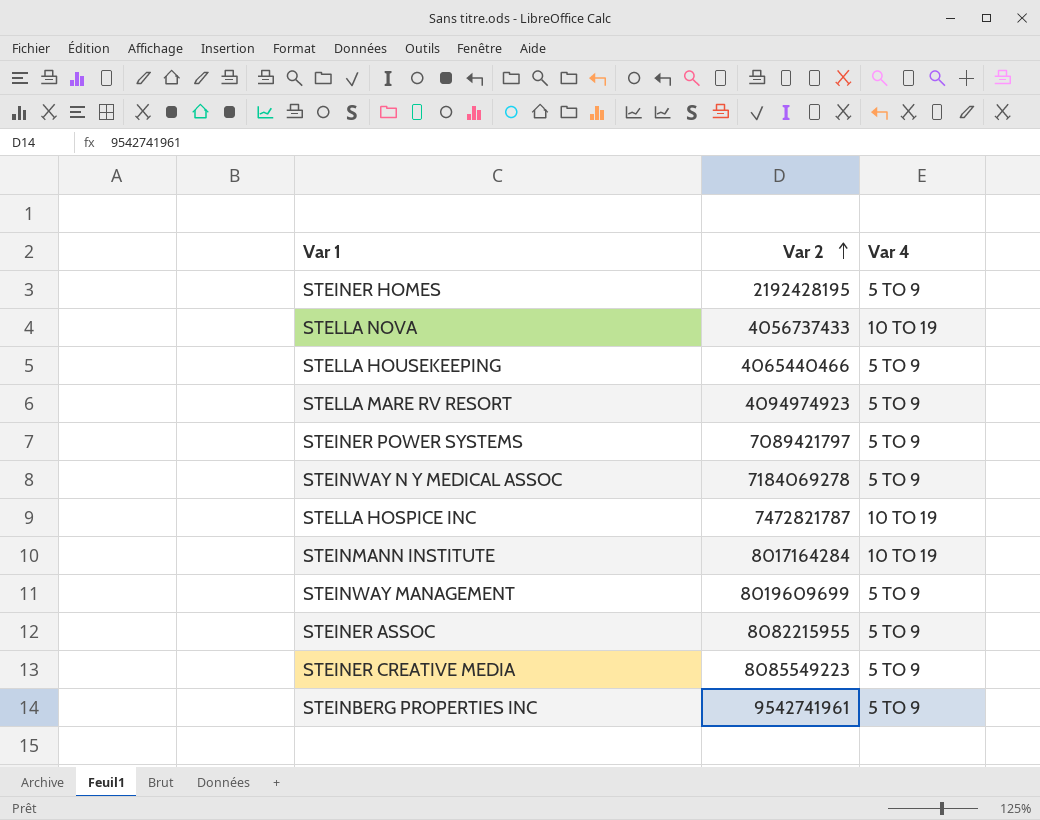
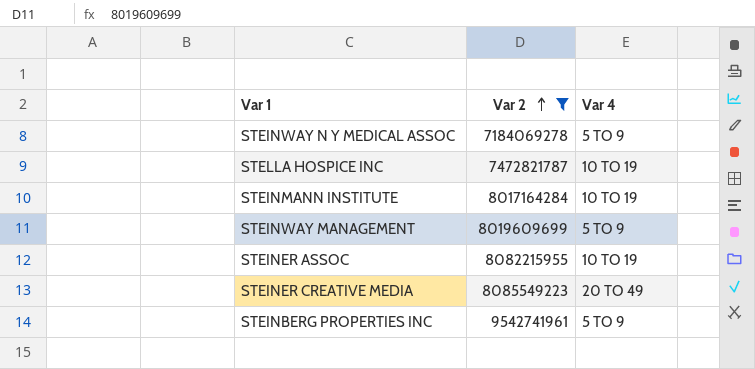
filter: none -> Var 2 >= 7184069278
STEINER ASSOC | Var 4: 5 TO 9 -> 10 TO 19
STEINER CREATIVE MEDIA | Var 4: 5 TO 9 -> 20 TO 49

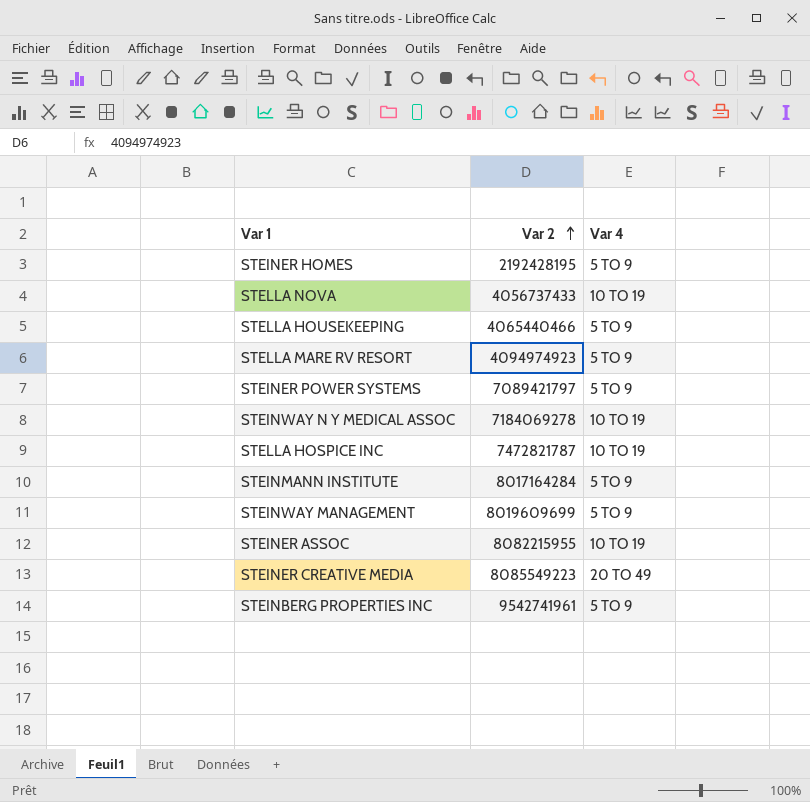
filter: Var 2 >= 7184069278 -> none
STEINWAY N Y MEDICAL ASSOC | Var 4: 5 TO 9 -> 10 TO 19
STEINMANN INSTITUTE | Var 4: 10 TO 19 -> 5 TO 9

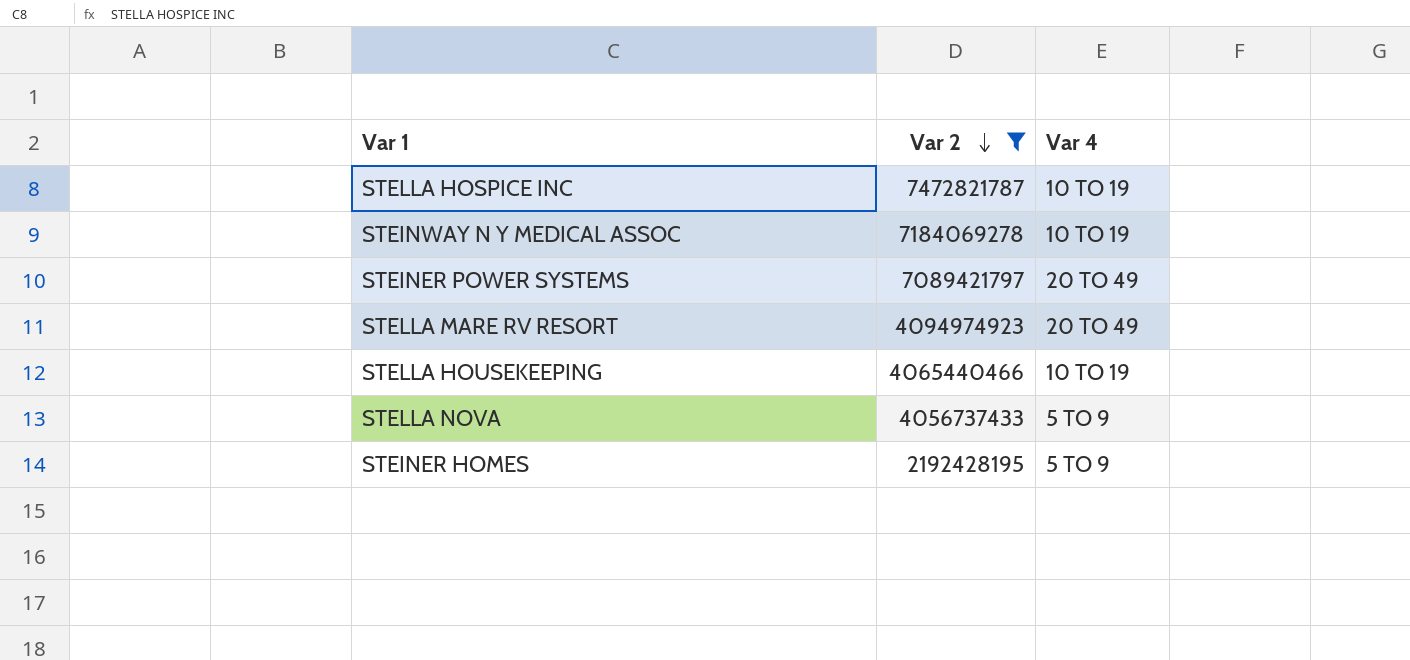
filter: none -> Var 2 <= 7472821787
row order: Var 2 ascending -> Var 2 descending
STEINER POWER SYSTEMS | Var 4: 5 TO 9 -> 20 TO 49
STELLA MARE RV RESORT | Var 4: 5 TO 9 -> 20 TO 49
STELLA HOUSEKEEPING | Var 4: 5 TO 9 -> 10 TO 19
STELLA NOVA | Var 4: 10 TO 19 -> 5 TO 9

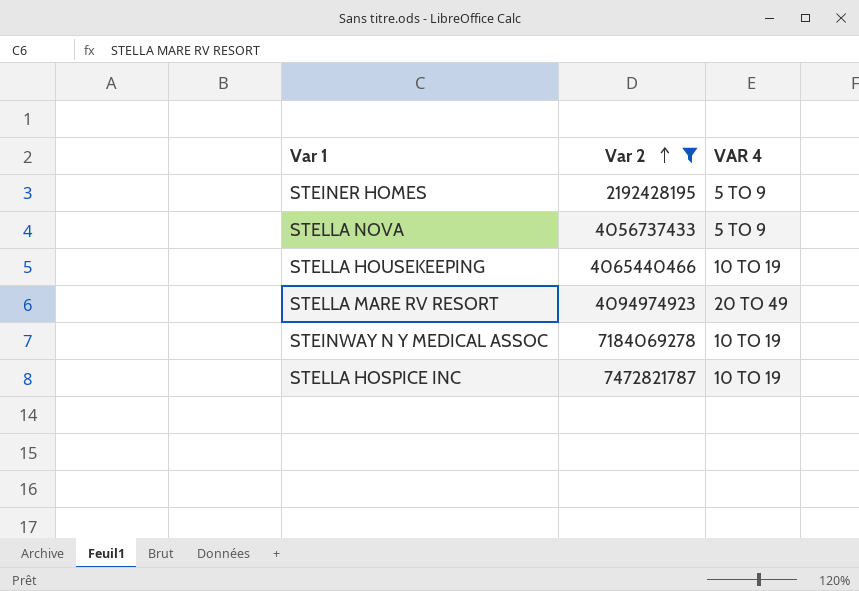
row order: Var 2 descending -> Var 2 ascending
column name: Var 4 -> VAR 4
row STEINER POWER SYSTEMS: 7089421797 | 20 TO 49 -> none

